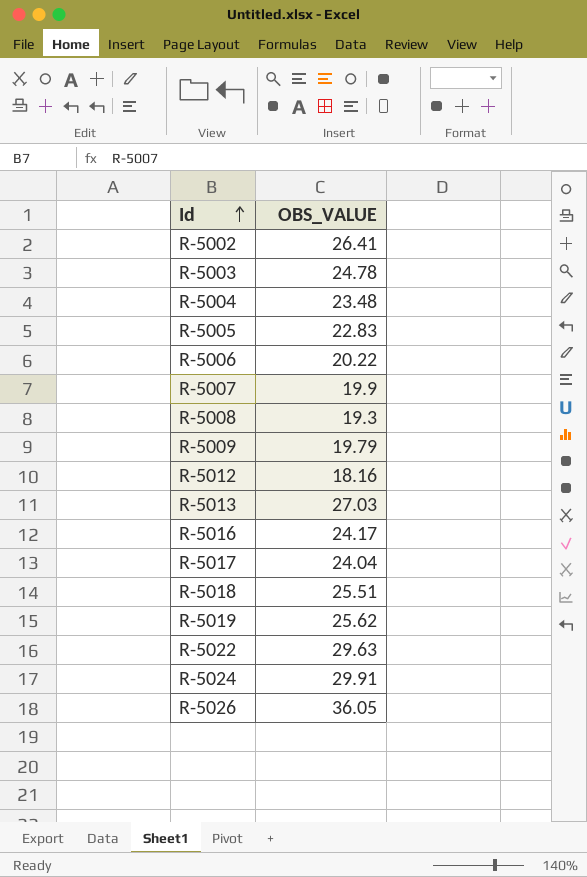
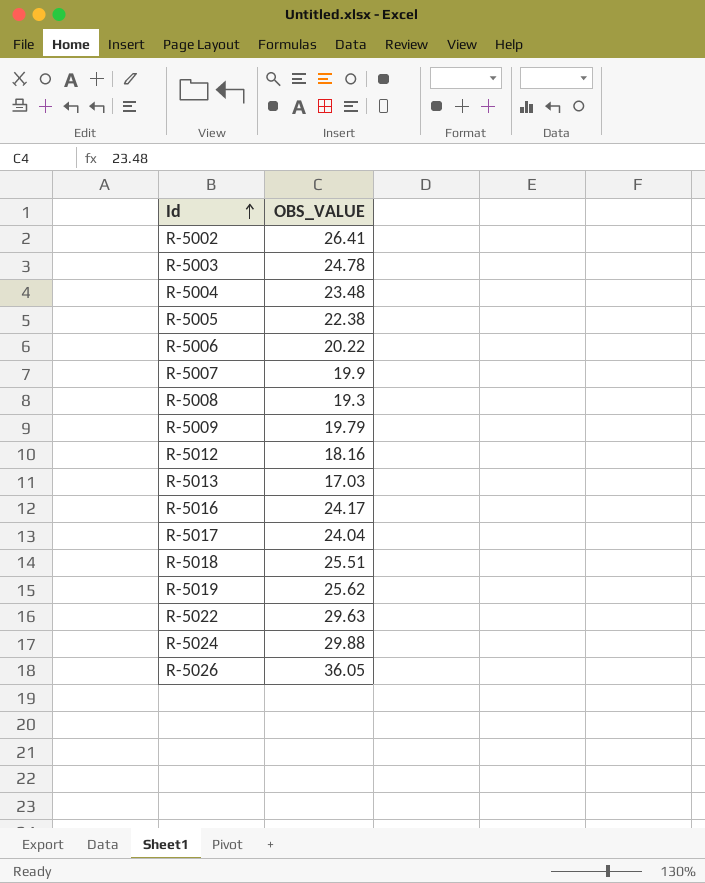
R-5005 | OBS_VALUE: 22.83 -> 22.38
R-5013 | OBS_VALUE: 27.03 -> 17.03
R-5024 | OBS_VALUE: 29.91 -> 29.88

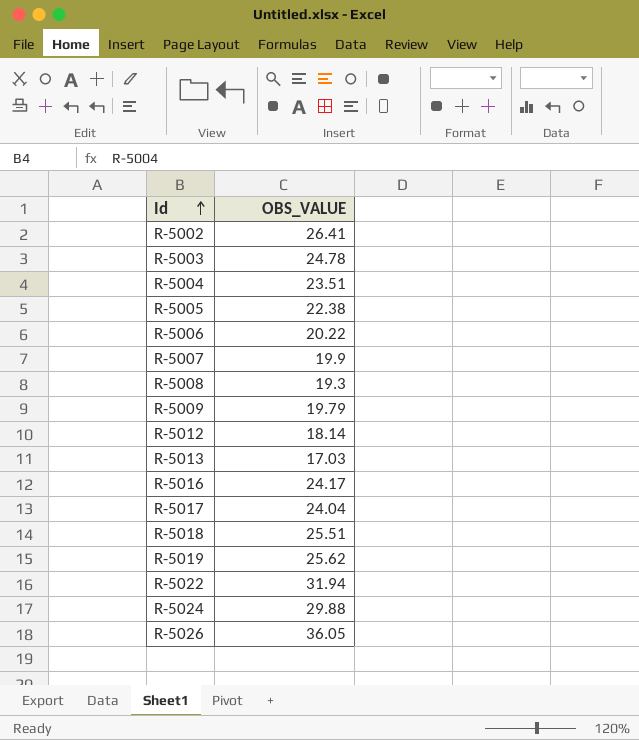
R-5004 | OBS_VALUE: 23.48 -> 23.51
R-5012 | OBS_VALUE: 18.16 -> 18.14
R-5022 | OBS_VALUE: 29.63 -> 31.94

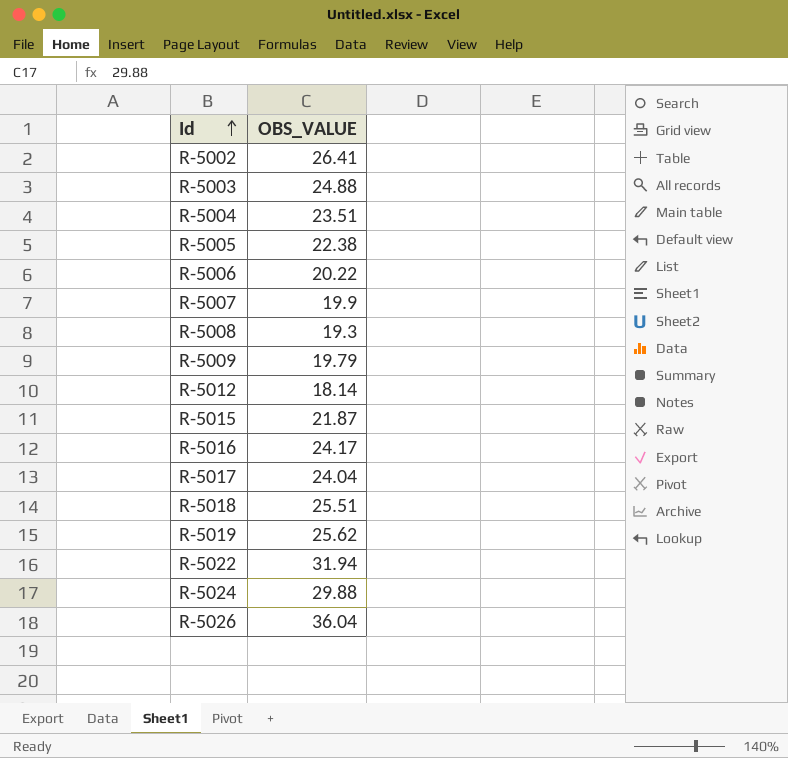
row R-5013: 17.03 -> none
R-5003 | OBS_VALUE: 24.78 -> 24.88
row R-5015: none -> 21.87
R-5026 | OBS_VALUE: 36.05 -> 36.04

